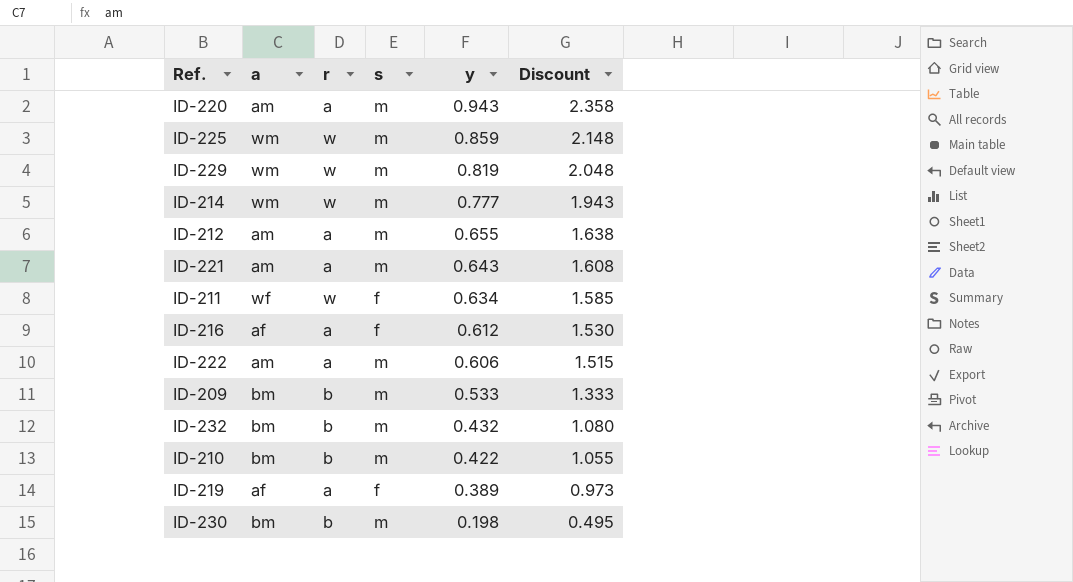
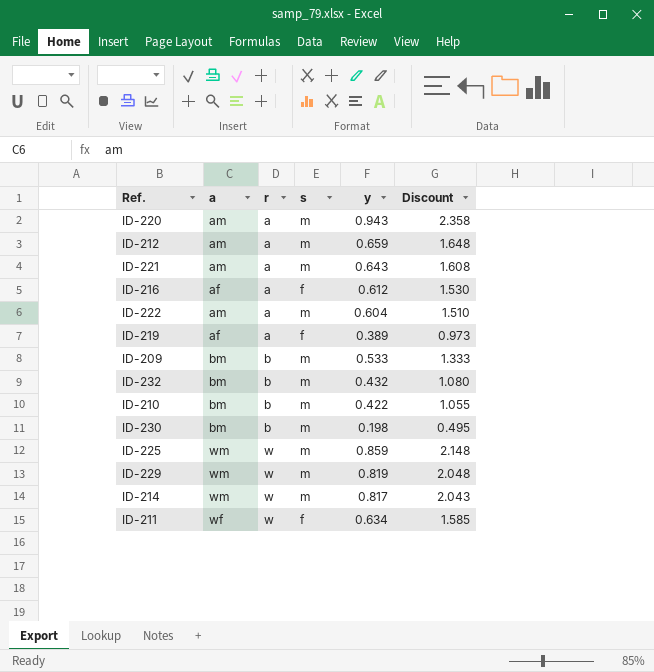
row order: y descending -> r ascending
ID-212 | y: 0.655 -> 0.659
ID-212 | Discount: 1.638 -> 1.648
ID-222 | y: 0.606 -> 0.604
ID-222 | Discount: 1.515 -> 1.510
ID-214 | y: 0.777 -> 0.817
ID-214 | Discount: 1.943 -> 2.043

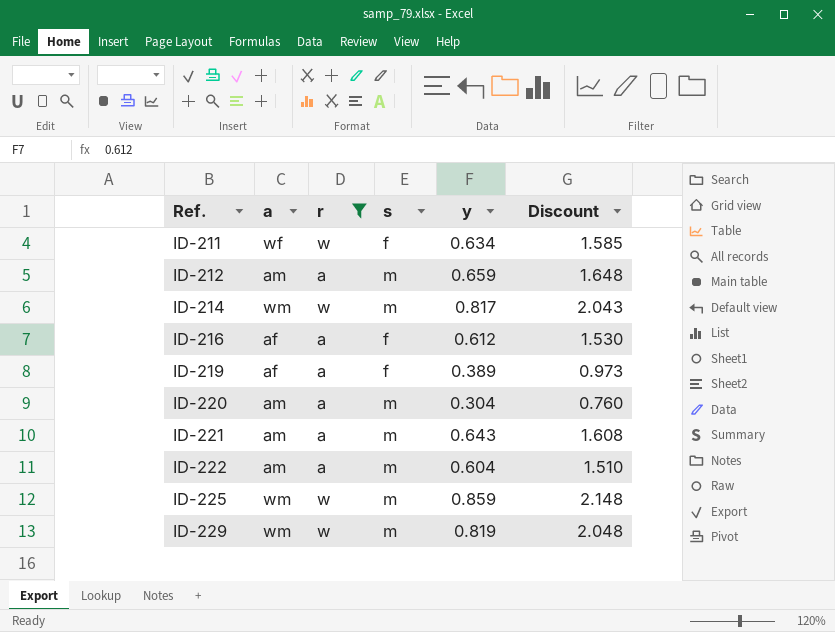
filter: none -> r != b
row order: r ascending -> Ref. ascending
ID-220 | y: 0.943 -> 0.304
ID-220 | Discount: 2.358 -> 0.760

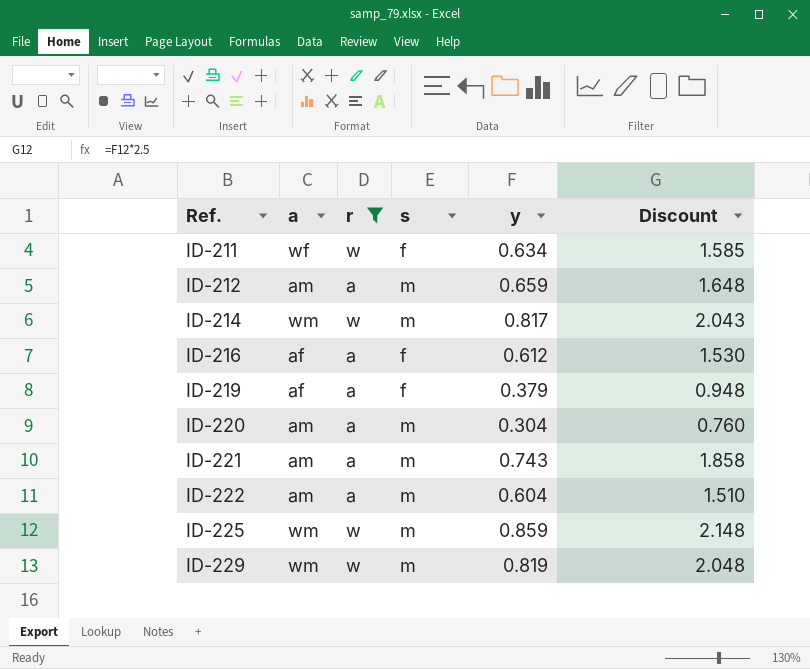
ID-219 | y: 0.389 -> 0.379
ID-219 | Discount: 0.973 -> 0.948
ID-221 | y: 0.643 -> 0.743
ID-221 | Discount: 1.608 -> 1.858

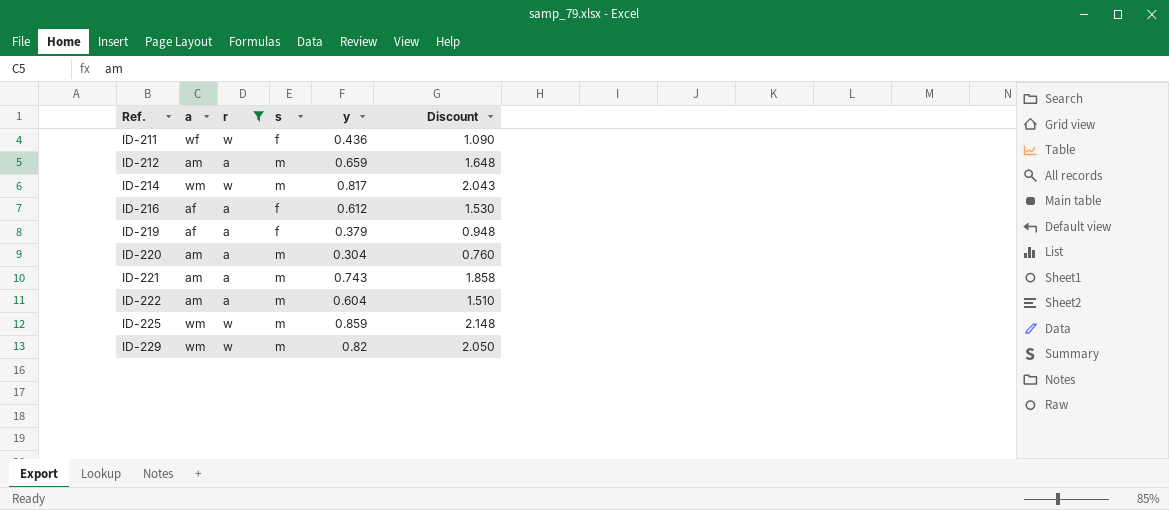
ID-211 | y: 0.634 -> 0.436
ID-211 | Discount: 1.585 -> 1.090
ID-229 | y: 0.819 -> 0.82
ID-229 | Discount: 2.048 -> 2.050

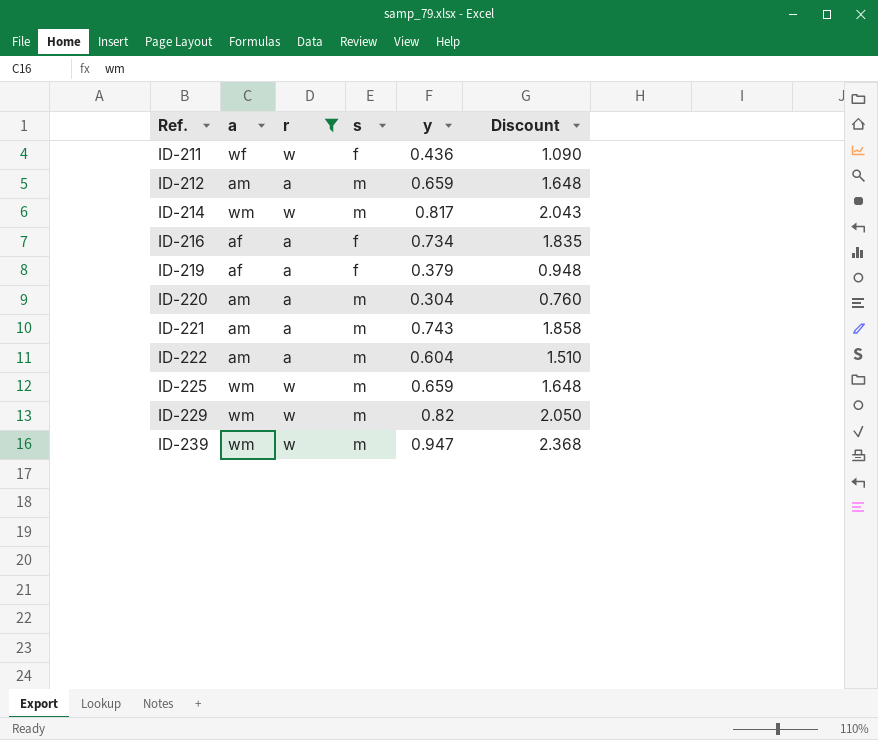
ID-216 | y: 0.612 -> 0.734
ID-216 | Discount: 1.530 -> 1.835
ID-225 | y: 0.859 -> 0.659
ID-225 | Discount: 2.148 -> 1.648
row ID-239: none -> wm | w | m | 0.947 | 2.368

